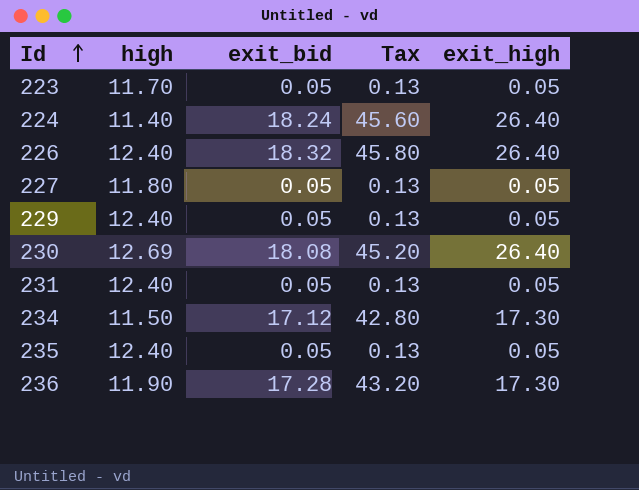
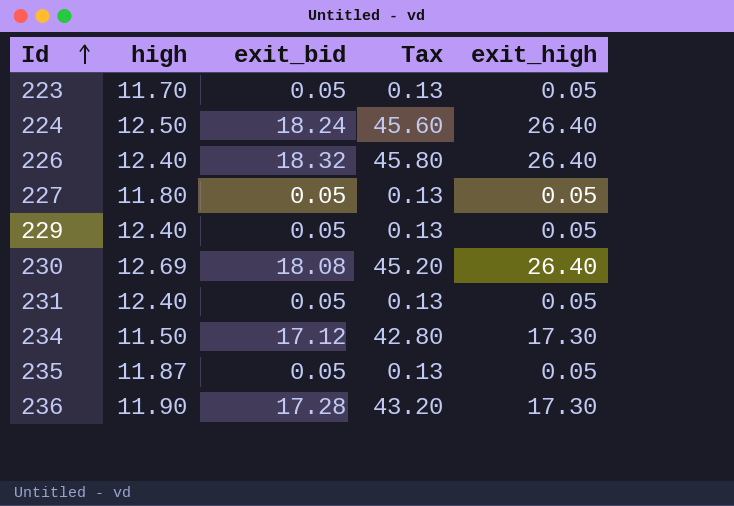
224 | high: 11.40 -> 12.50
235 | high: 12.40 -> 11.87

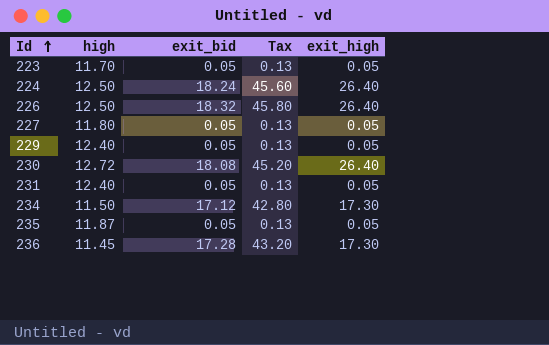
226 | high: 12.40 -> 12.50
230 | high: 12.69 -> 12.72
236 | high: 11.90 -> 11.45

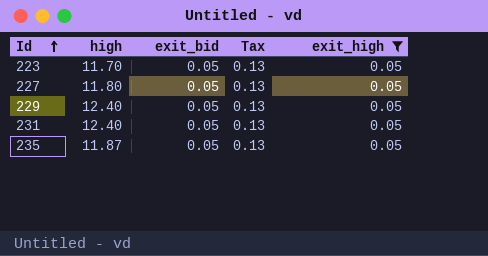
filter: none -> exit_high = 0.05

